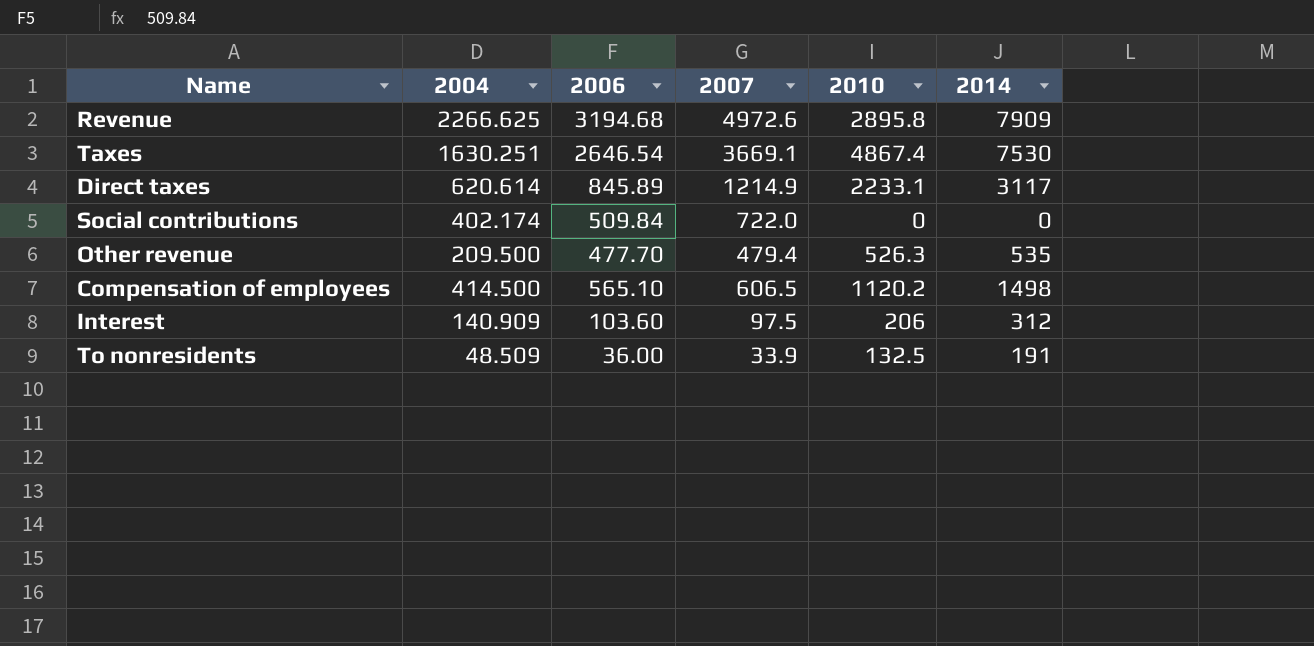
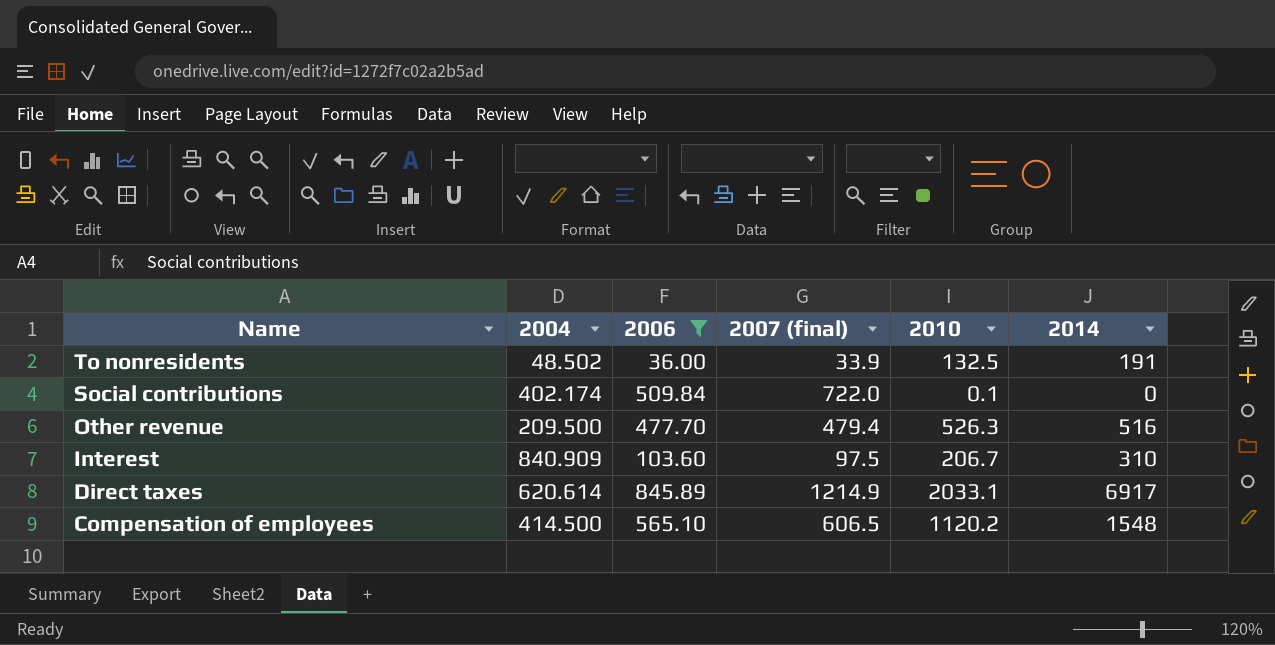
filter: none -> 2006 <= 845.89
row order: none -> Name descending
column name: 2007 -> 2007 (final)
To nonresidents | 2004: 48.509 -> 48.502
Social contributions | 2010: 0 -> 0.1
Other revenue | 2014: 535 -> 516
Interest | 2004: 140.909 -> 840.909
Interest | 2010: 206 -> 206.7
Interest | 2014: 312 -> 310
Direct taxes | 2010: 2233.1 -> 2033.1
Direct taxes | 2014: 3117 -> 6917
Compensation of employees | 2014: 1498 -> 1548

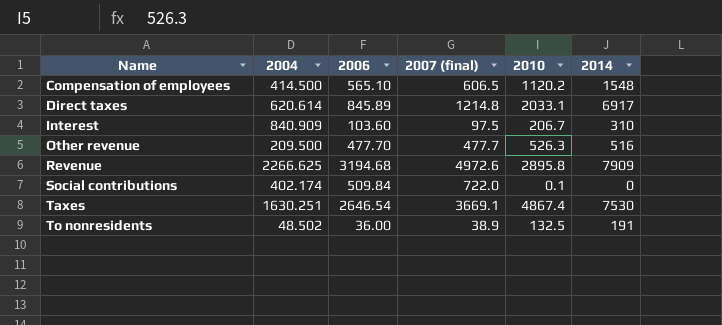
filter: 2006 <= 845.89 -> none
row order: Name descending -> Name ascending
Direct taxes | 2007 (final): 1214.9 -> 1214.8
Other revenue | 2007 (final): 479.4 -> 477.7
To nonresidents | 2007 (final): 33.9 -> 38.9

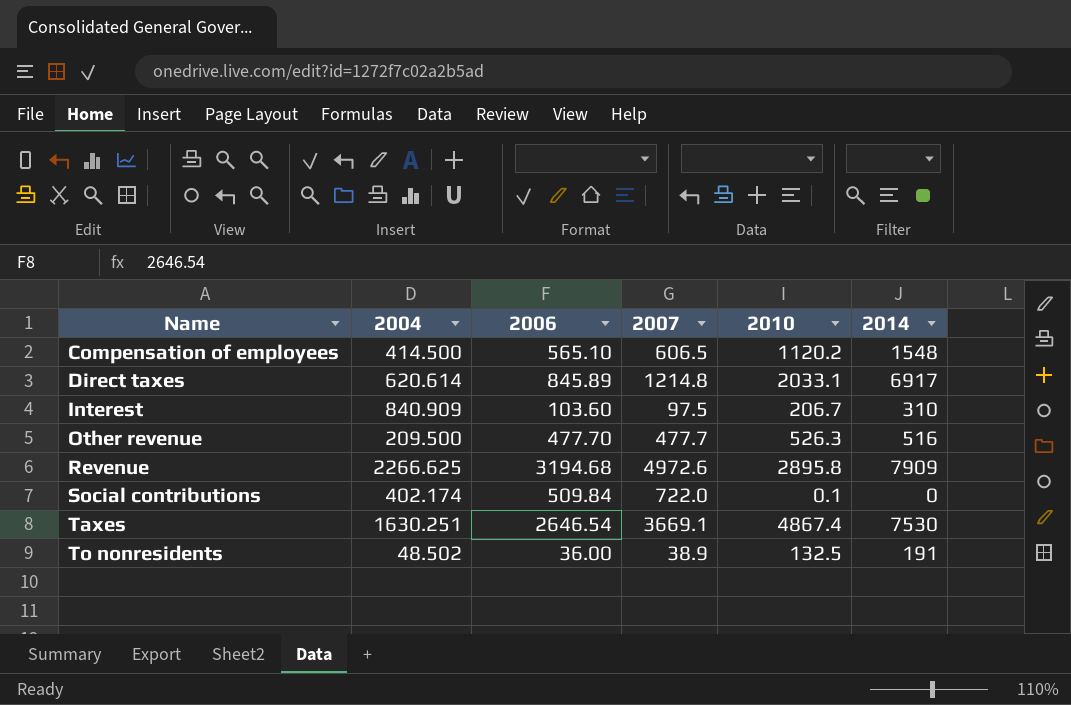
column name: 2007 (final) -> 2007

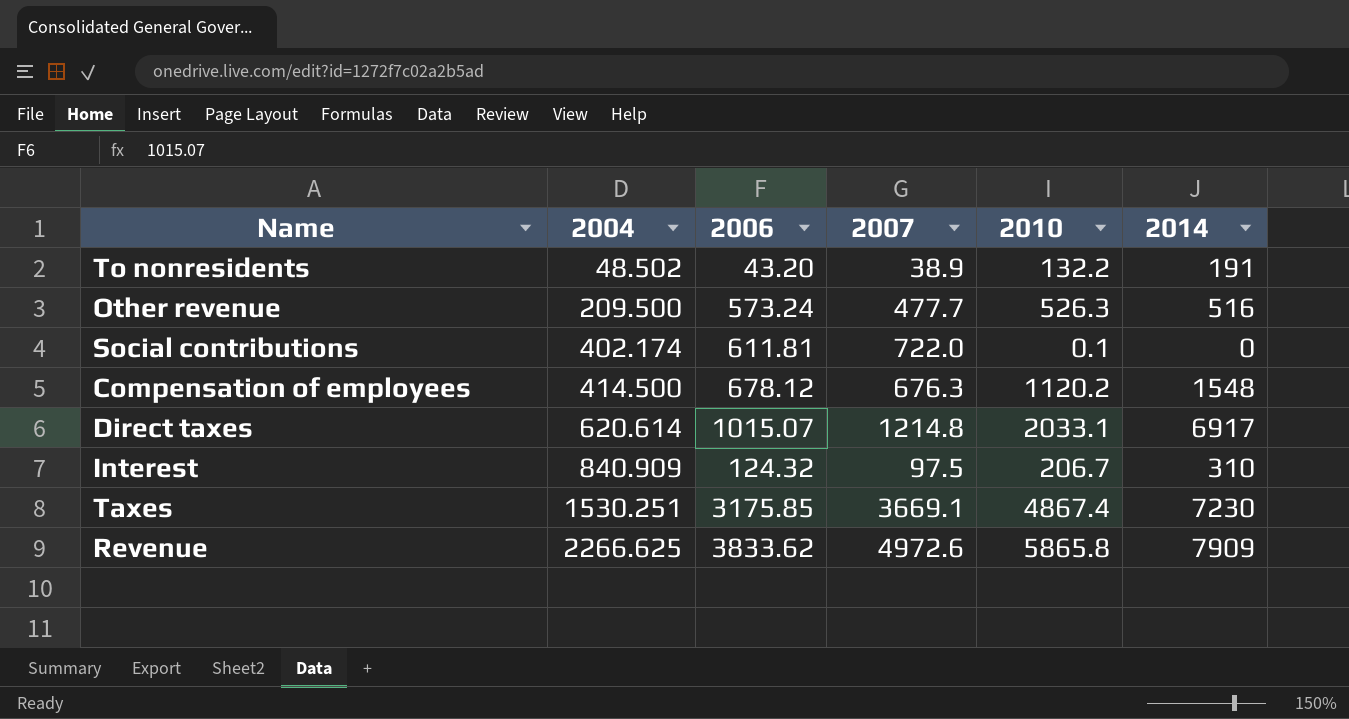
row order: Name ascending -> 2004 ascending
To nonresidents | 2006: 36.00 -> 43.20
To nonresidents | 2010: 132.5 -> 132.2
Other revenue | 2006: 477.70 -> 573.24
Social contributions | 2006: 509.84 -> 611.81
Compensation of employees | 2006: 565.10 -> 678.12
Compensation of employees | 2007: 606.5 -> 676.3
Direct taxes | 2006: 845.89 -> 1015.07
Interest | 2006: 103.60 -> 124.32
Taxes | 2004: 1630.251 -> 1530.251
Taxes | 2006: 2646.54 -> 3175.85
Taxes | 2014: 7530 -> 7230
Revenue | 2006: 3194.68 -> 3833.62
Revenue | 2010: 2895.8 -> 5865.8

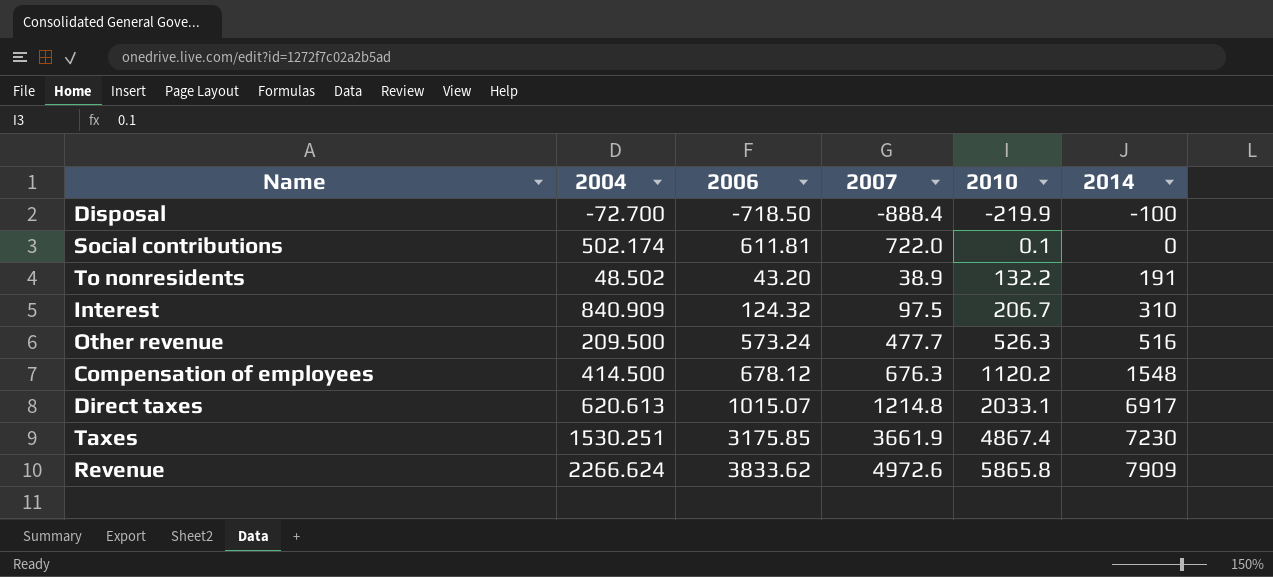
row order: 2004 ascending -> 2010 ascending
row Disposal: none -> -72.700 | -718.50 | -888.4 | -219.9 | -100
Social contributions | 2004: 402.174 -> 502.174
Direct taxes | 2004: 620.614 -> 620.613
Taxes | 2007: 3669.1 -> 3661.9
Revenue | 2004: 2266.625 -> 2266.624

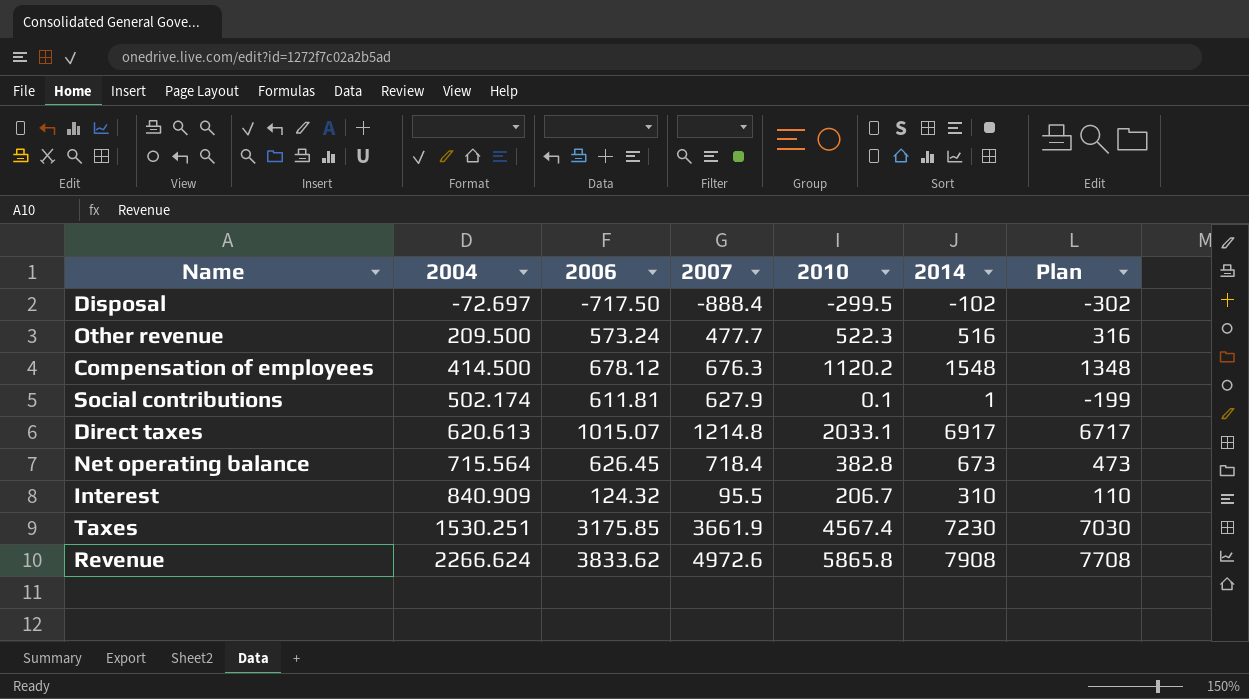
row order: 2010 ascending -> 2004 ascending
column Plan | formula: none -> [2014] - 200
row To nonresidents: 48.502 | 43.20 | 38.9 | 132.2 | 191 -> none
Disposal | 2004: -72.700 -> -72.697
Disposal | 2006: -718.50 -> -717.50
Disposal | 2010: -219.9 -> -299.5
Disposal | 2014: -100 -> -102
Other revenue | 2010: 526.3 -> 522.3
Social contributions | 2007: 722.0 -> 627.9
Social contributions | 2014: 0 -> 1
row Net operating balance: none -> 715.564 | 626.45 | 718.4 | 382.8 | 673 | 473
Interest | 2007: 97.5 -> 95.5
Taxes | 2010: 4867.4 -> 4567.4
Revenue | 2014: 7909 -> 7908

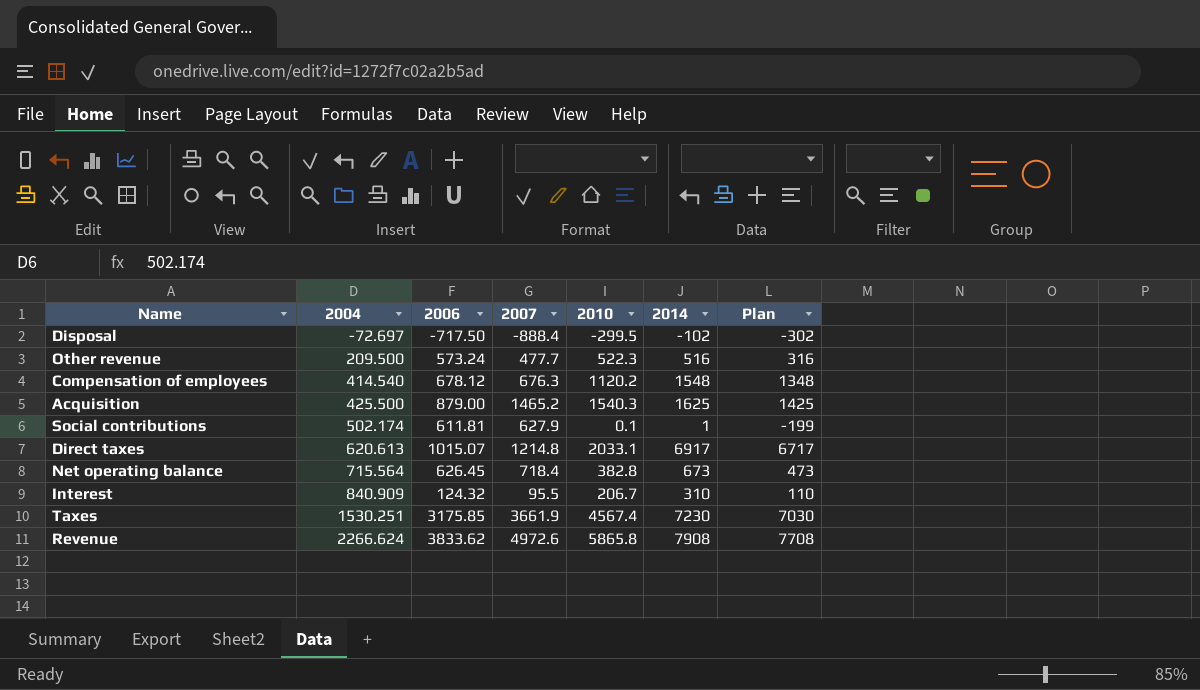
Compensation of employees | 2004: 414.500 -> 414.540
row Acquisition: none -> 425.500 | 879.00 | 1465.2 | 1540.3 | 1625 | 1425

